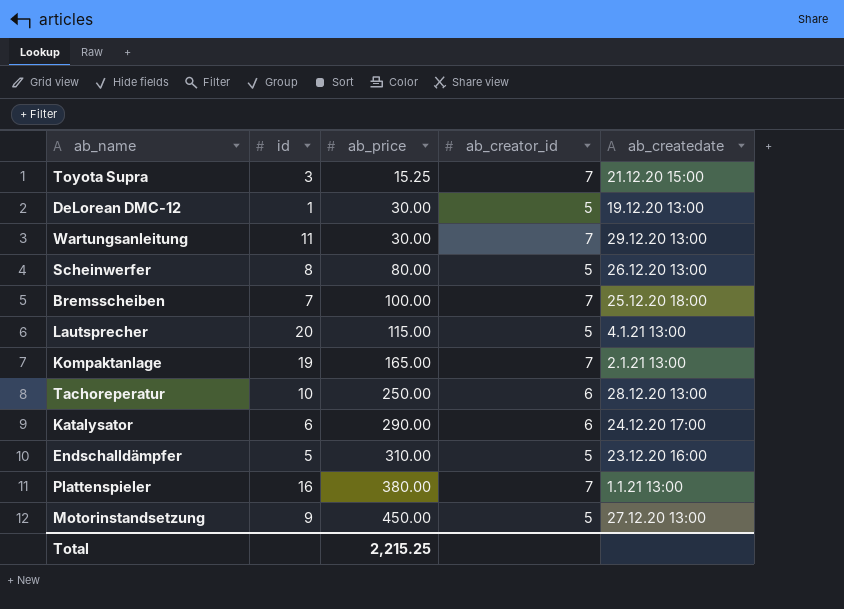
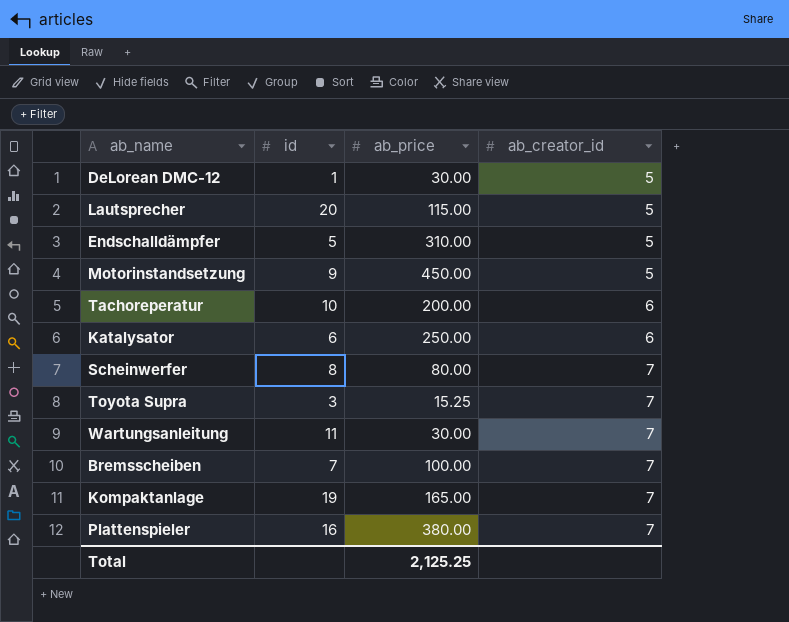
row order: ab_price ascending -> ab_creator_id ascending
column ab_createdate | position: 5 -> none
Tachoreperatur | ab_price: 250.00 -> 200.00
Katalysator | ab_price: 290.00 -> 250.00
Scheinwerfer | ab_creator_id: 5 -> 7
Total | ab_price: 2,215.25 -> 2,125.25

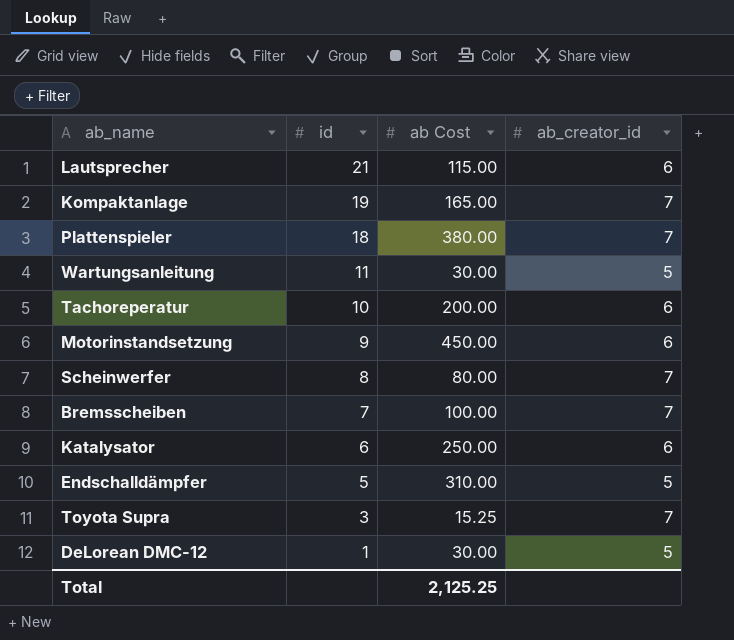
row order: ab_creator_id ascending -> id descending
column name: ab_price -> ab Cost
Lautsprecher | id: 20 -> 21
Lautsprecher | ab_creator_id: 5 -> 6
Plattenspieler | id: 16 -> 18
Wartungsanleitung | ab_creator_id: 7 -> 5
Motorinstandsetzung | ab_creator_id: 5 -> 6

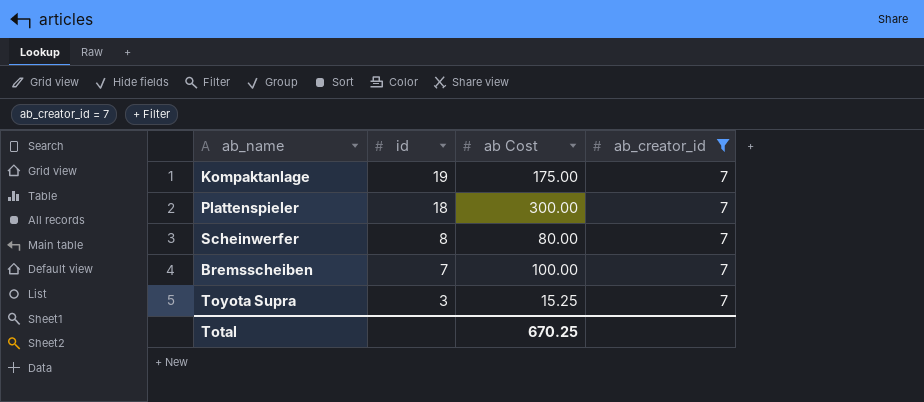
filter: none -> ab_creator_id = 7
Kompaktanlage | ab Cost: 165.00 -> 175.00
Plattenspieler | ab Cost: 380.00 -> 300.00
Total | ab Cost: 2,125.25 -> 670.25

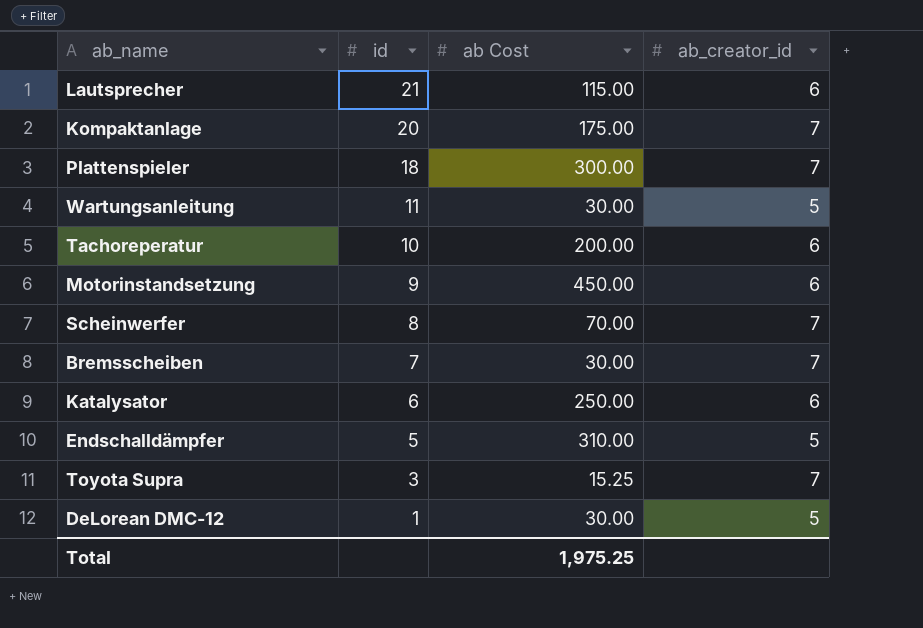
filter: ab_creator_id = 7 -> none
Kompaktanlage | id: 19 -> 20
Scheinwerfer | ab Cost: 80.00 -> 70.00
Bremsscheiben | ab Cost: 100.00 -> 30.00
Total | ab Cost: 670.25 -> 1,975.25

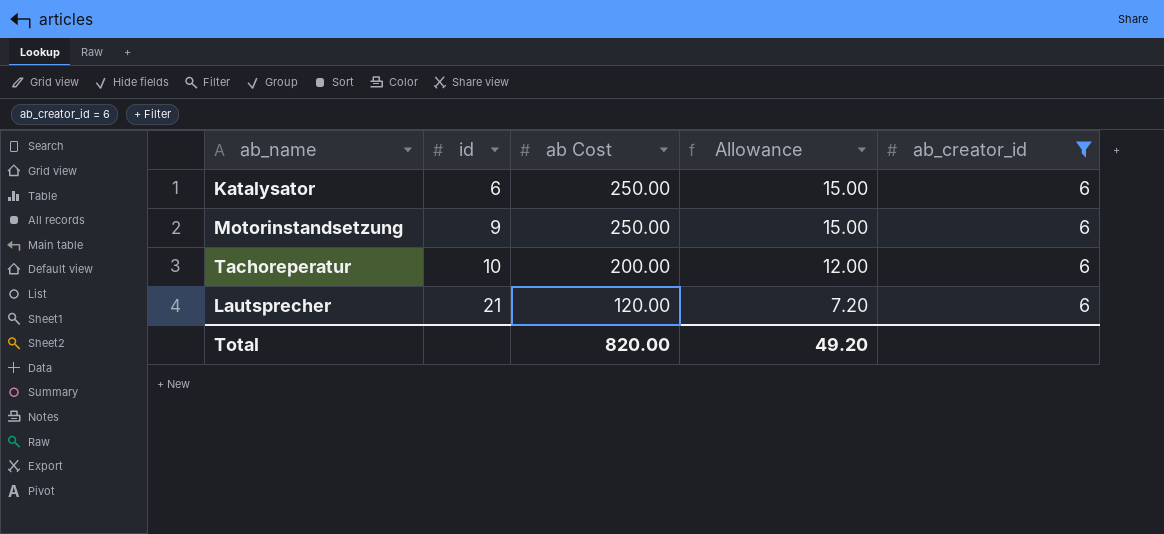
filter: none -> ab_creator_id = 6
row order: id descending -> id ascending
column Allowance | formula: none -> [ab Cost] * 0.06
Motorinstandsetzung | ab Cost: 450.00 -> 250.00
Lautsprecher | ab Cost: 115.00 -> 120.00
Total | ab Cost: 1,975.25 -> 820.00

